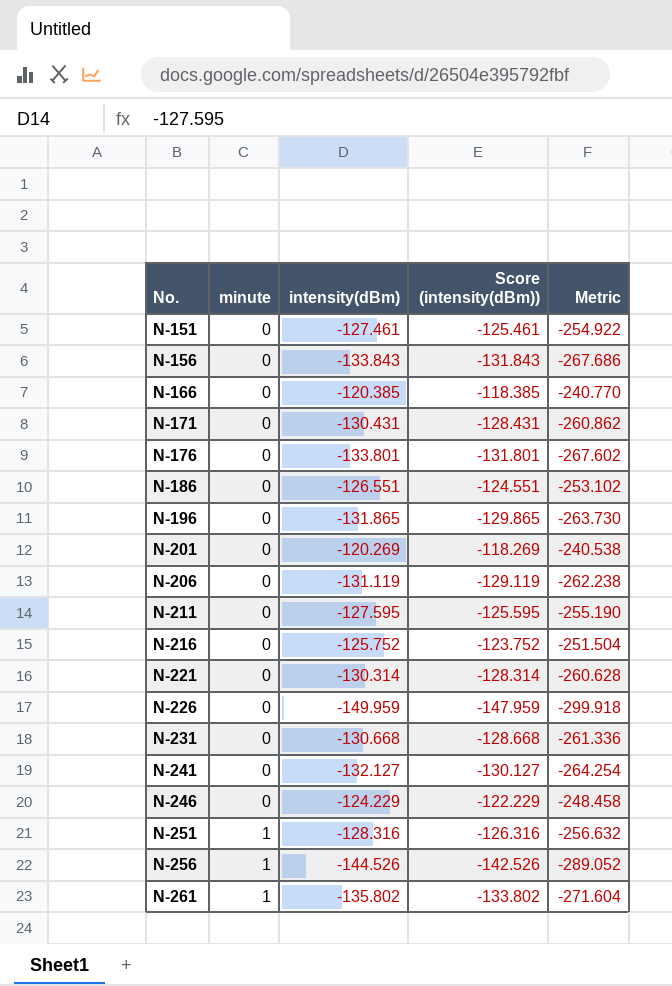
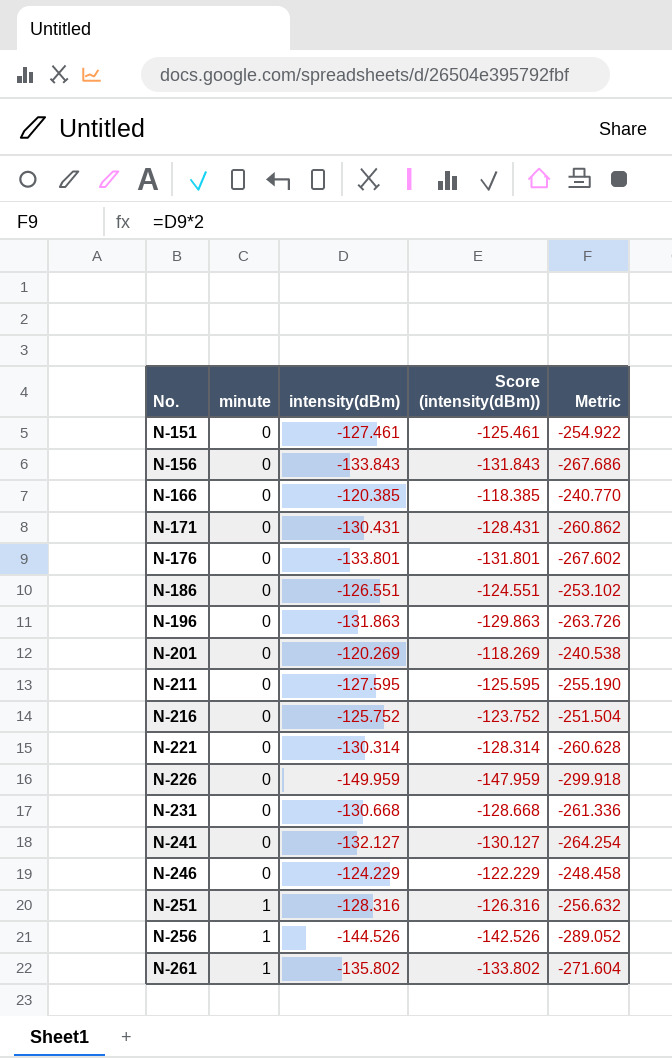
row N-206: 0 | -131.119 | -129.119 | -262.238 -> none
N-196 | intensity(dBm): -131.865 -> -131.863
N-196 | Score (intensity(dBm)): -129.865 -> -129.863
N-196 | Metric: -263.730 -> -263.726

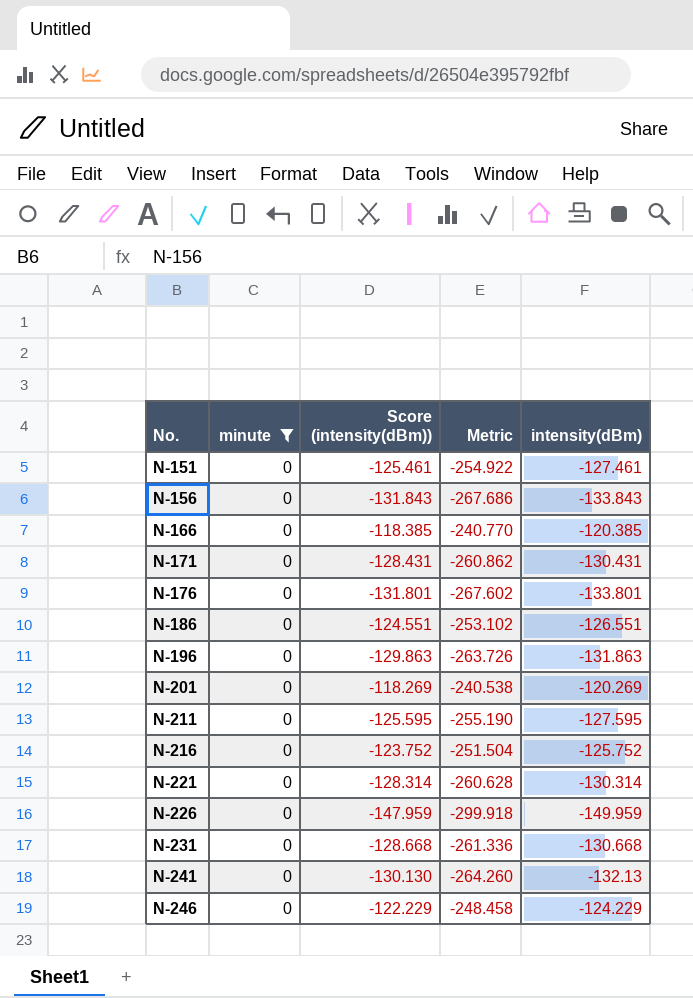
filter: none -> minute = 0
column intensity(dBm) | position: 3 -> 5
N-241 | Score (intensity(dBm)): -130.127 -> -130.130
N-241 | Metric: -264.254 -> -264.260
N-241 | intensity(dBm): -132.127 -> -132.13

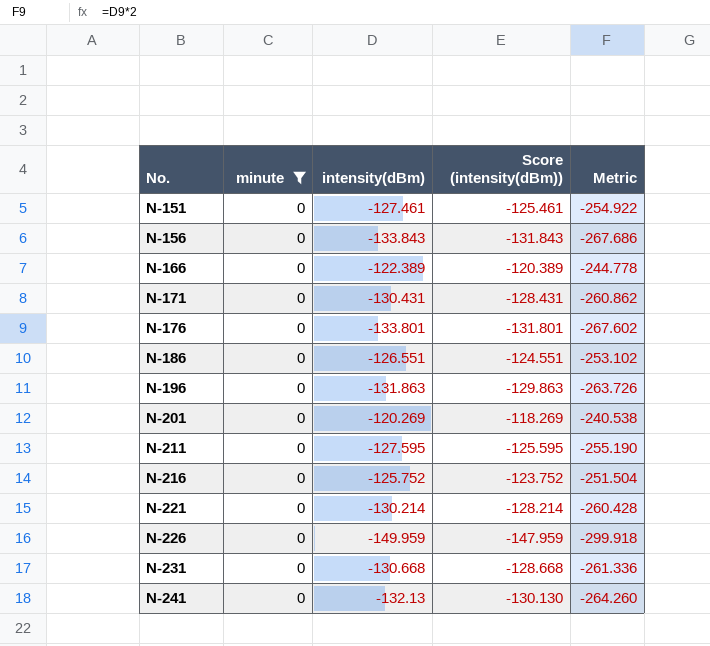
column intensity(dBm) | position: 5 -> 3
row N-246: 0 | -122.229 | -248.458 | -124.229 -> none
N-166 | intensity(dBm): -120.385 -> -122.389
N-166 | Score (intensity(dBm)): -118.385 -> -120.389
N-166 | Metric: -240.770 -> -244.778
N-221 | intensity(dBm): -130.314 -> -130.214
N-221 | Score (intensity(dBm)): -128.314 -> -128.214
N-221 | Metric: -260.628 -> -260.428

